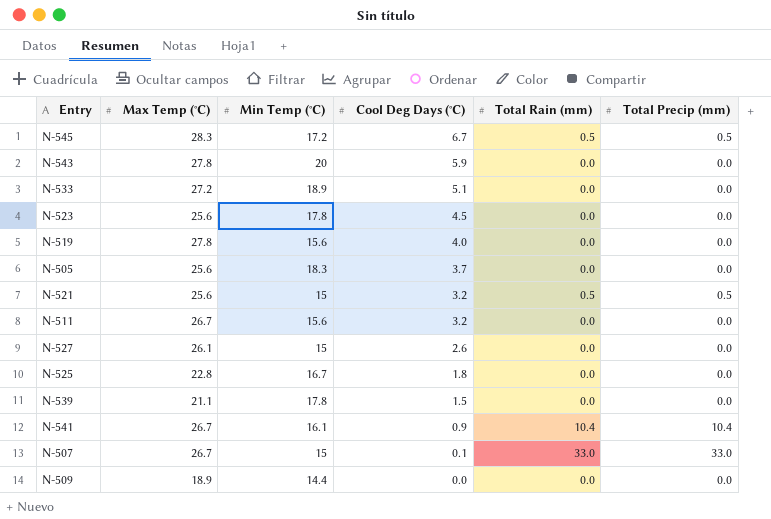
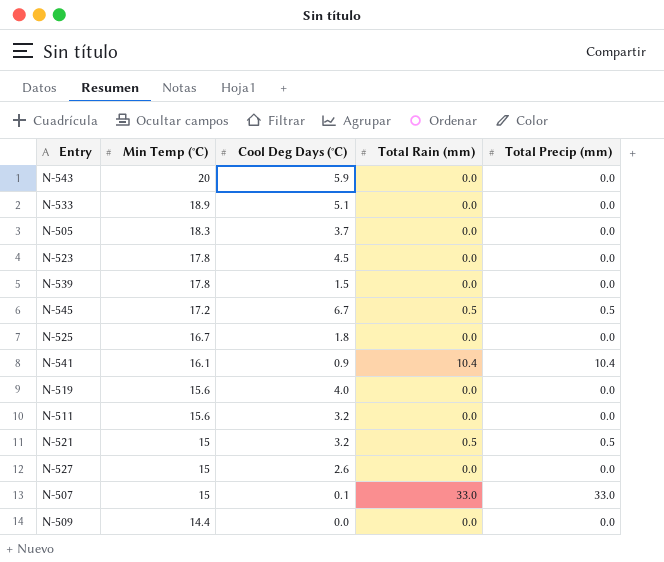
row order: Cool Deg Days (°C) descending -> Min Temp (°C) descending
column Max Temp (°C) | position: 2 -> none

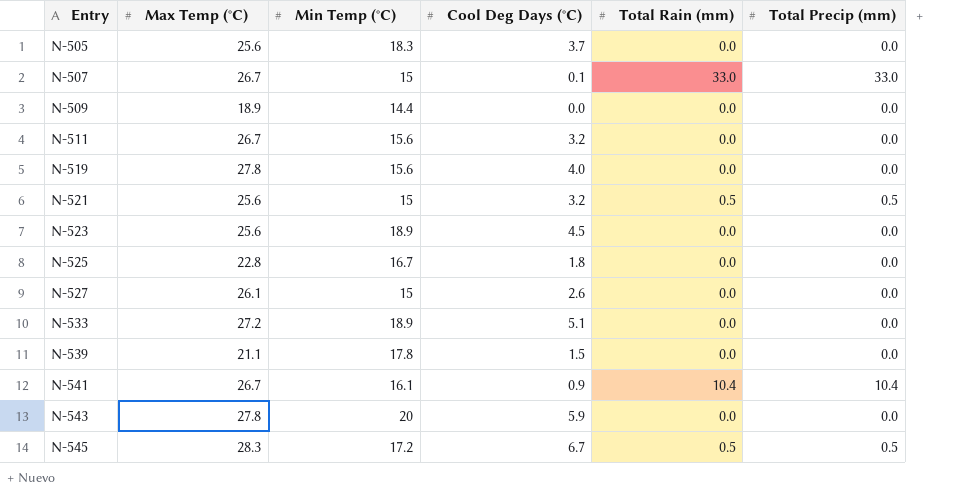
row order: Min Temp (°C) descending -> Entry ascending
column Max Temp (°C) | position: none -> 2
N-523 | Min Temp (°C): 17.8 -> 18.9

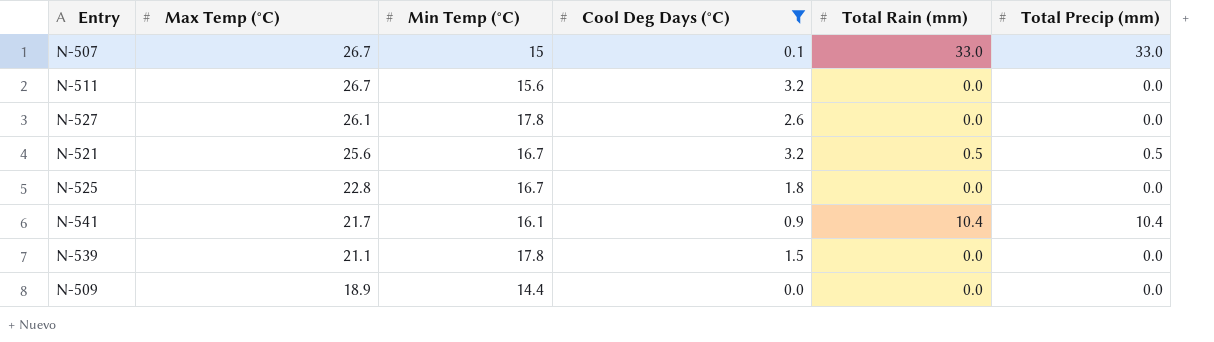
filter: none -> Cool Deg Days (°C) <= 3.2
row order: Entry ascending -> Max Temp (°C) descending
N-527 | Min Temp (°C): 15 -> 17.8
N-521 | Min Temp (°C): 15 -> 16.7
N-541 | Max Temp (°C): 26.7 -> 21.7

